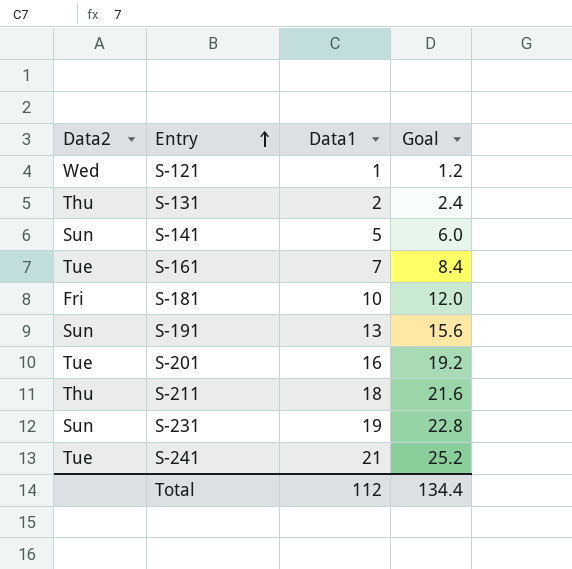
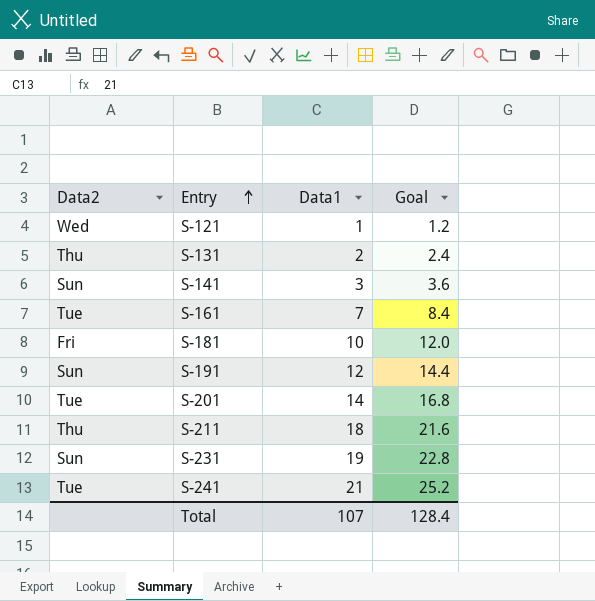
S-141 | Data1: 5 -> 3
S-141 | Goal: 6.0 -> 3.6
S-191 | Data1: 13 -> 12
S-191 | Goal: 15.6 -> 14.4
S-201 | Data1: 16 -> 14
S-201 | Goal: 19.2 -> 16.8
Total | Data1: 112 -> 107
Total | Goal: 134.4 -> 128.4

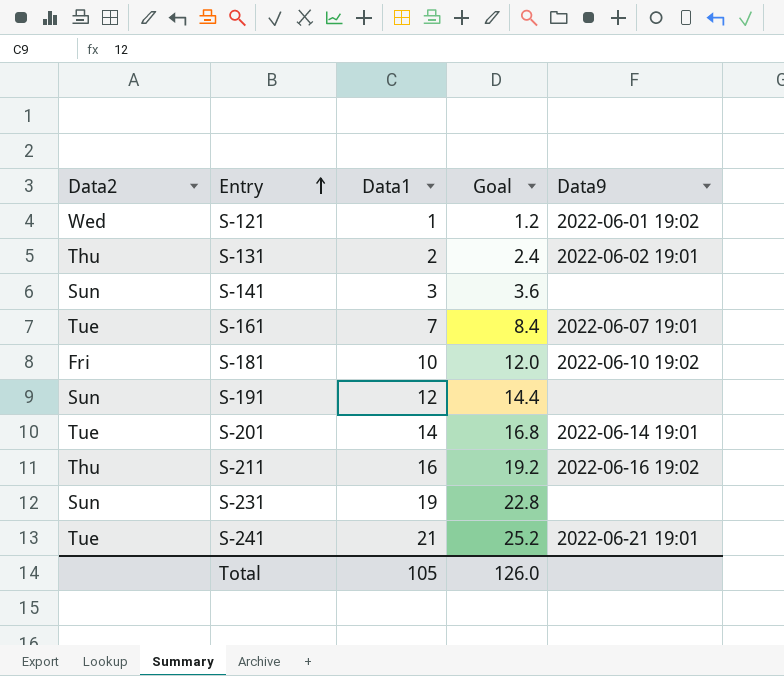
column Data9 | position: none -> 5
S-211 | Data1: 18 -> 16
S-211 | Goal: 21.6 -> 19.2
Total | Data1: 107 -> 105
Total | Goal: 128.4 -> 126.0

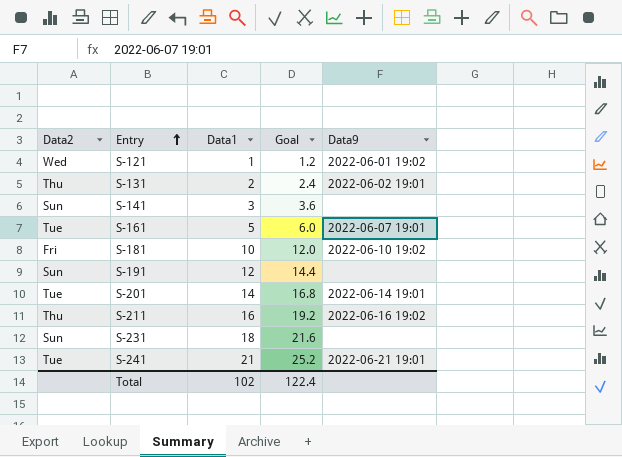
S-161 | Data1: 7 -> 5
S-161 | Goal: 8.4 -> 6.0
S-231 | Data1: 19 -> 18
S-231 | Goal: 22.8 -> 21.6
Total | Data1: 105 -> 102
Total | Goal: 126.0 -> 122.4

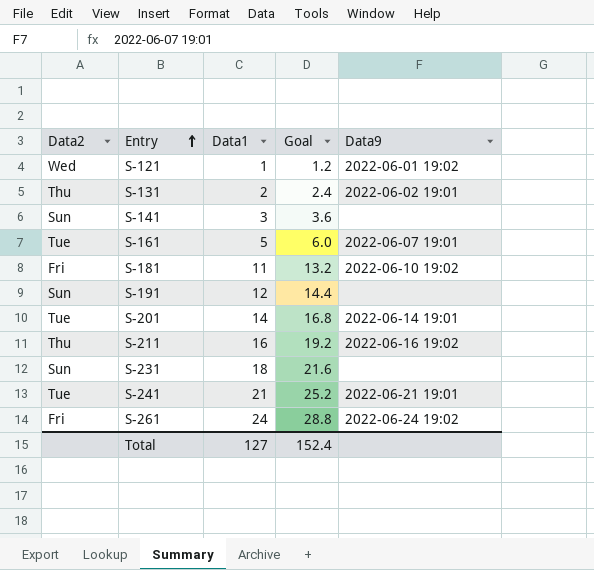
S-181 | Data1: 10 -> 11
S-181 | Goal: 12.0 -> 13.2
row S-261: none -> Fri | 24 | 28.8 | 2022-06-24 19:02
Total | Data1: 102 -> 127
Total | Goal: 122.4 -> 152.4

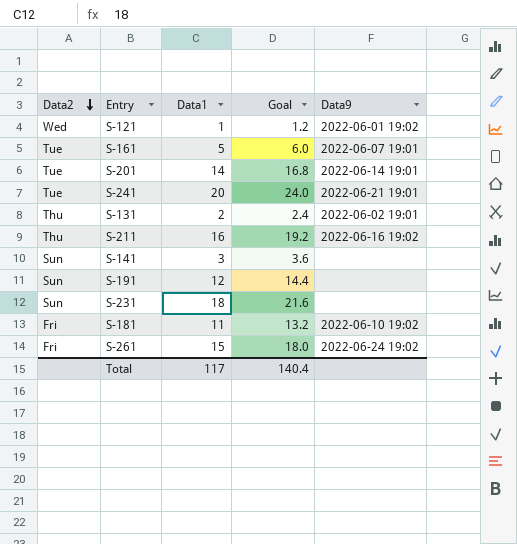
row order: Entry ascending -> Data2 descending
S-241 | Data1: 21 -> 20
S-241 | Goal: 25.2 -> 24.0
S-261 | Data1: 24 -> 15
S-261 | Goal: 28.8 -> 18.0
Total | Data1: 127 -> 117
Total | Goal: 152.4 -> 140.4

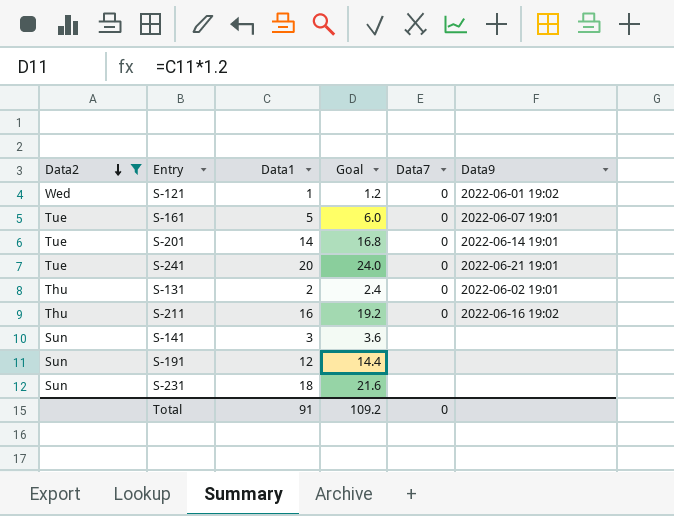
filter: none -> Data2 != Fri
column Data7 | position: none -> 5
Total | Data1: 117 -> 91
Total | Goal: 140.4 -> 109.2

